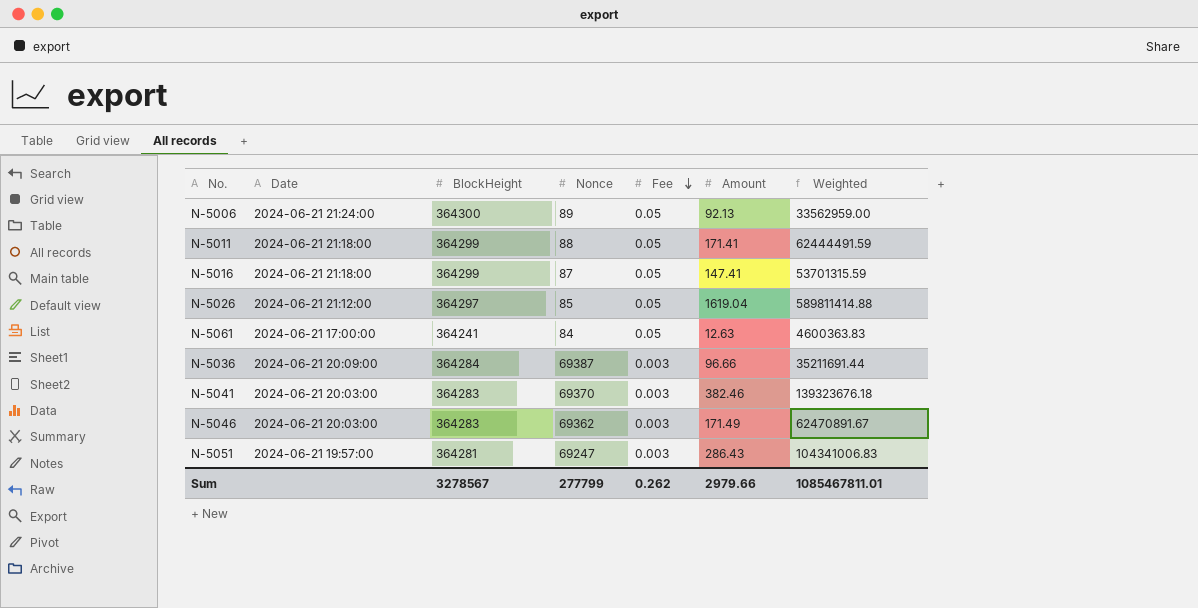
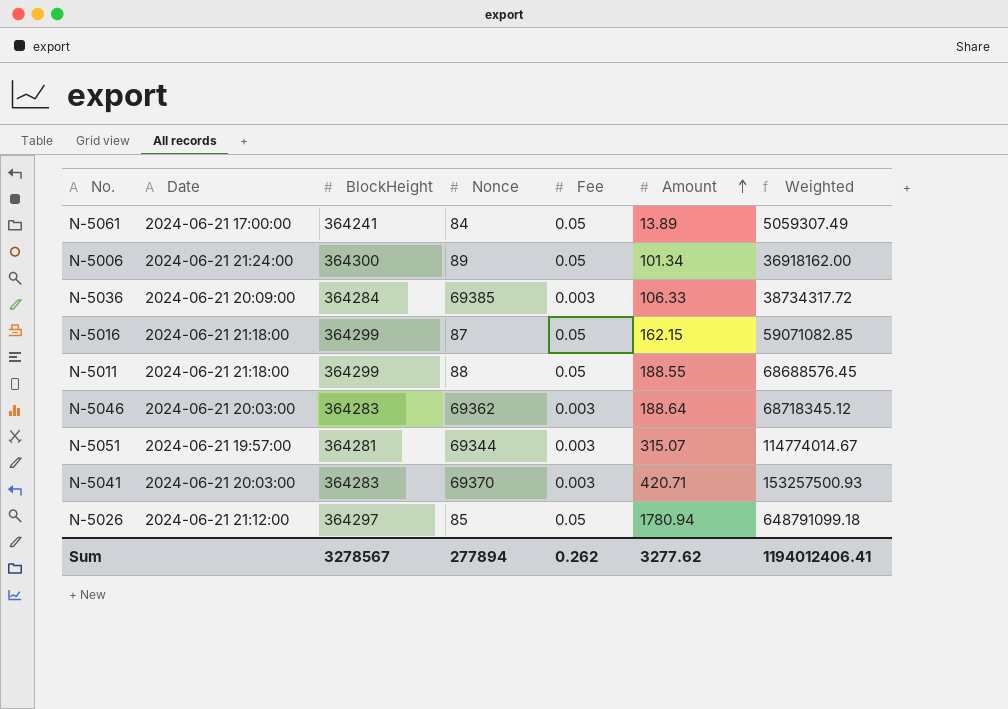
row order: Fee descending -> Amount ascending
N-5061 | Amount: 12.63 -> 13.89
N-5061 | Weighted: 4600363.83 -> 5059307.49
N-5006 | Amount: 92.13 -> 101.34
N-5006 | Weighted: 33562959.00 -> 36918162.00
N-5036 | Nonce: 69387 -> 69385
N-5036 | Amount: 96.66 -> 106.33
N-5036 | Weighted: 35211691.44 -> 38734317.72
N-5016 | Amount: 147.41 -> 162.15
N-5016 | Weighted: 53701315.59 -> 59071082.85
N-5011 | Amount: 171.41 -> 188.55
N-5011 | Weighted: 62444491.59 -> 68688576.45
N-5046 | Amount: 171.49 -> 188.64
N-5046 | Weighted: 62470891.67 -> 68718345.12
N-5051 | Nonce: 69247 -> 69344
N-5051 | Amount: 286.43 -> 315.07
N-5051 | Weighted: 104341006.83 -> 114774014.67
N-5041 | Amount: 382.46 -> 420.71
N-5041 | Weighted: 139323676.18 -> 153257500.93
N-5026 | Amount: 1619.04 -> 1780.94
N-5026 | Weighted: 589811414.88 -> 648791099.18
Sum | Nonce: 277799 -> 277894
Sum | Amount: 2979.66 -> 3277.62
Sum | Weighted: 1085467811.01 -> 1194012406.41

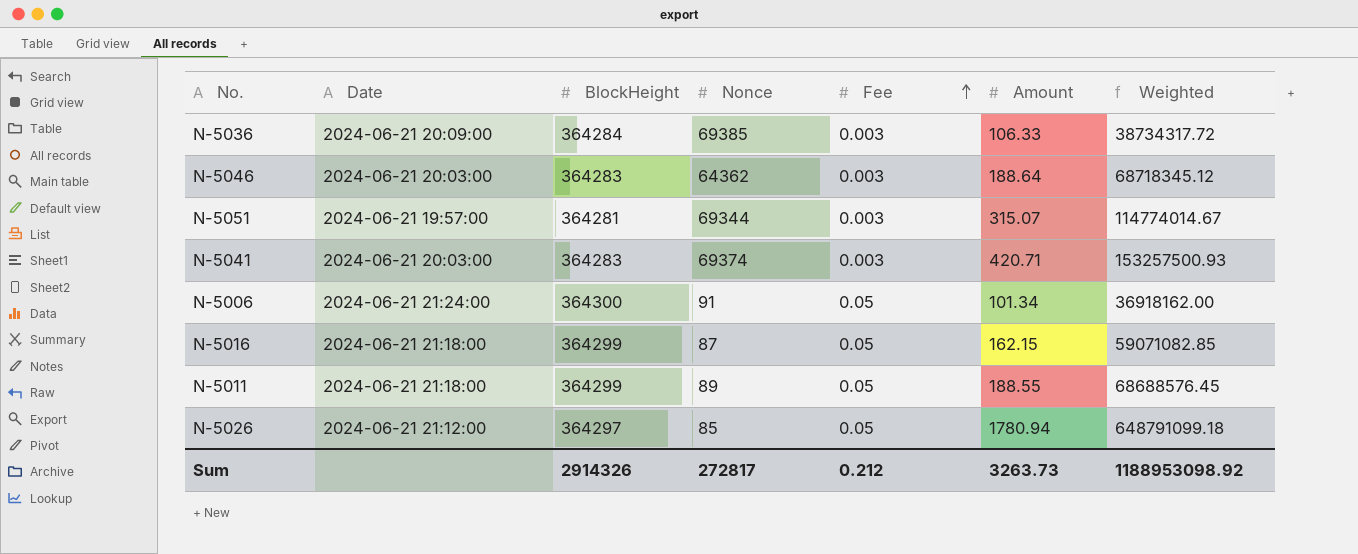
row order: Amount ascending -> Fee ascending
row N-5061: 2024-06-21 17:00:00 | 364241 | 84 | 0.05 | 13.89 | 5059307.49 -> none
N-5046 | Nonce: 69362 -> 64362
N-5041 | Nonce: 69370 -> 69374
N-5006 | Nonce: 89 -> 91
N-5011 | Nonce: 88 -> 89
Sum | BlockHeight: 3278567 -> 2914326
Sum | Nonce: 277894 -> 272817
Sum | Fee: 0.262 -> 0.212
Sum | Amount: 3277.62 -> 3263.73
Sum | Weighted: 1194012406.41 -> 1188953098.92

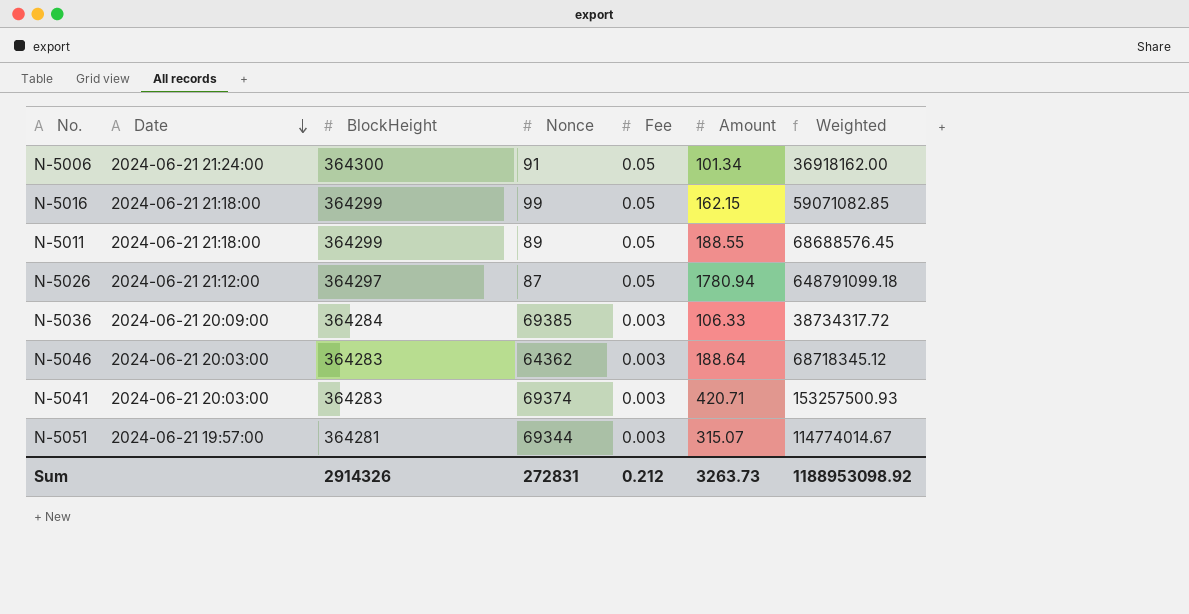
row order: Fee ascending -> Date descending
N-5016 | Nonce: 87 -> 99
N-5026 | Nonce: 85 -> 87
Sum | Nonce: 272817 -> 272831

